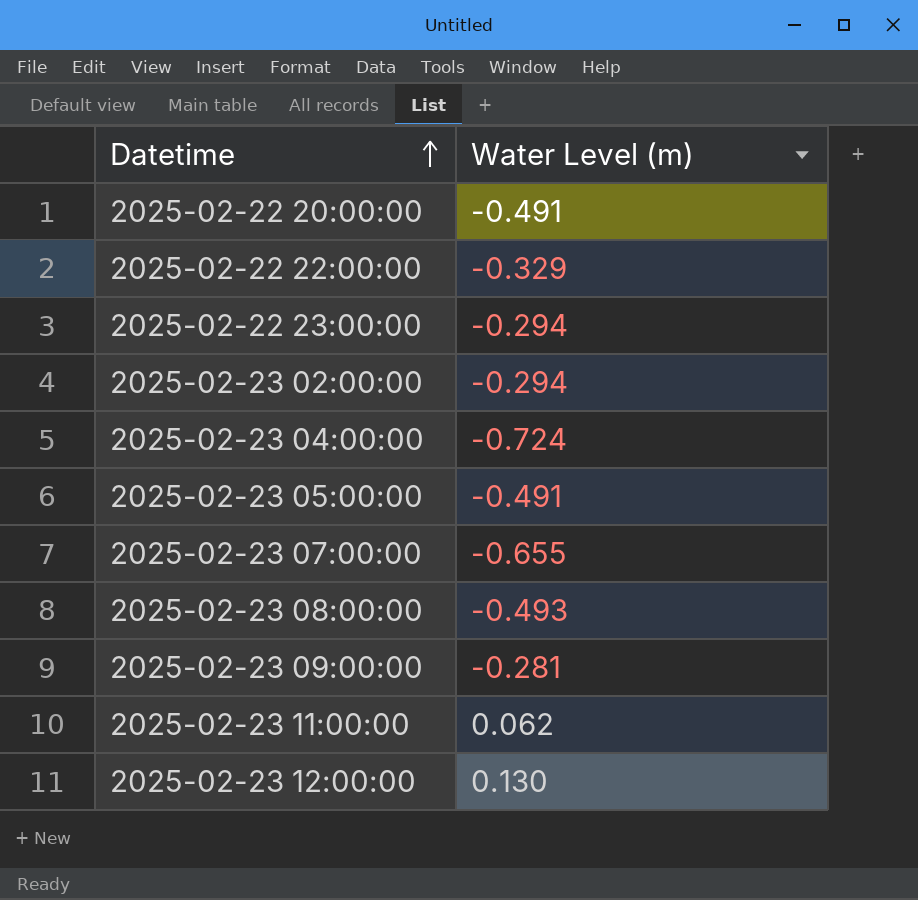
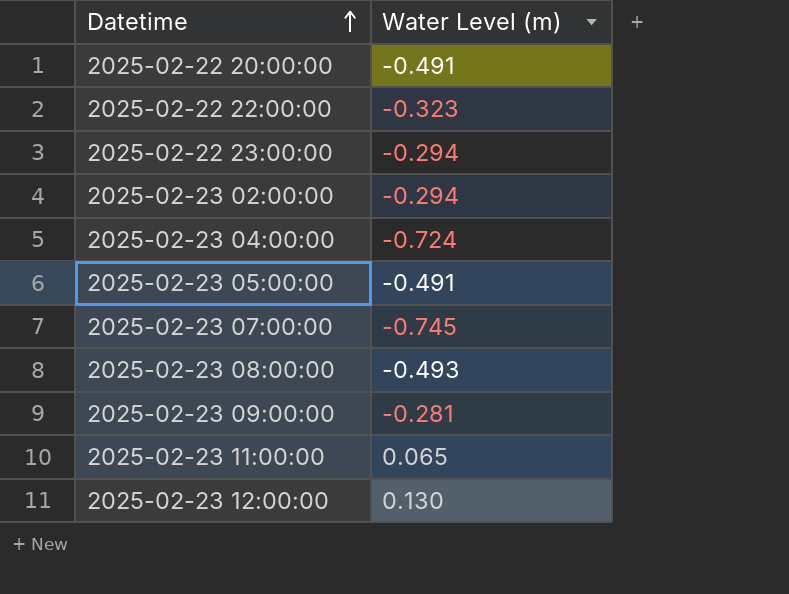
2025-02-22 22:00:00 | Water Level (m): -0.329 -> -0.323
2025-02-23 07:00:00 | Water Level (m): -0.655 -> -0.745
2025-02-23 11:00:00 | Water Level (m): 0.062 -> 0.065

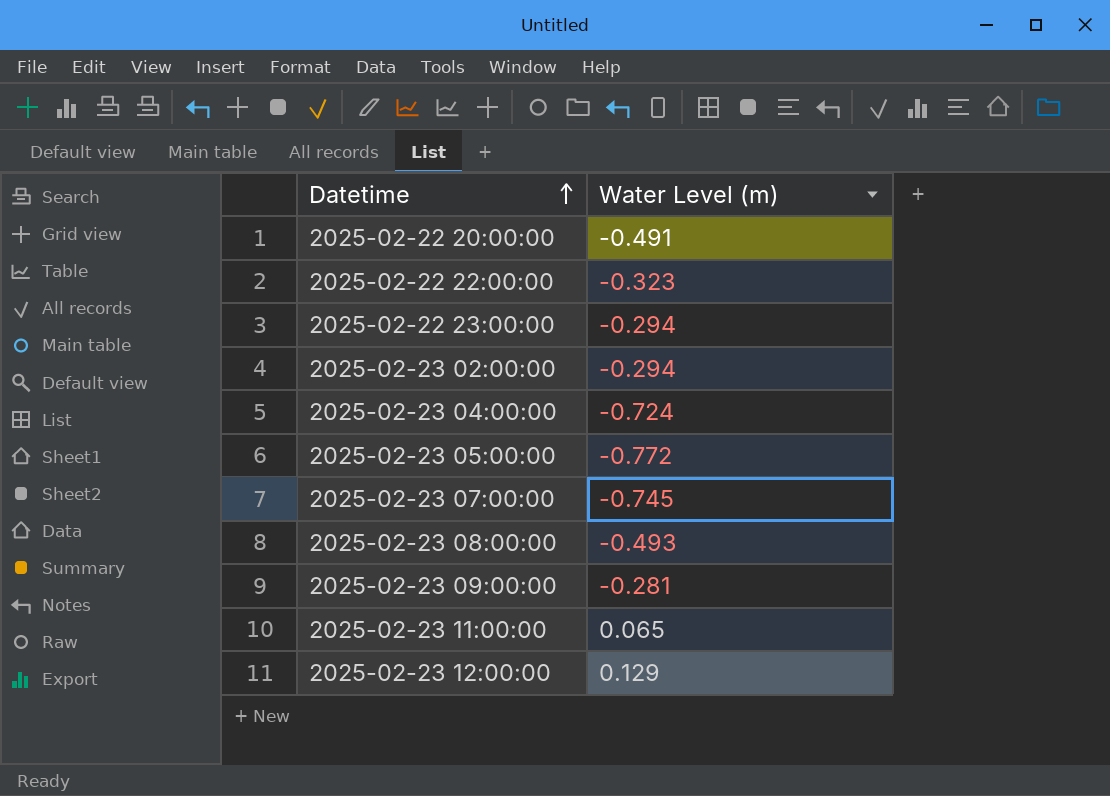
2025-02-23 05:00:00 | Water Level (m): -0.491 -> -0.772
2025-02-23 12:00:00 | Water Level (m): 0.130 -> 0.129

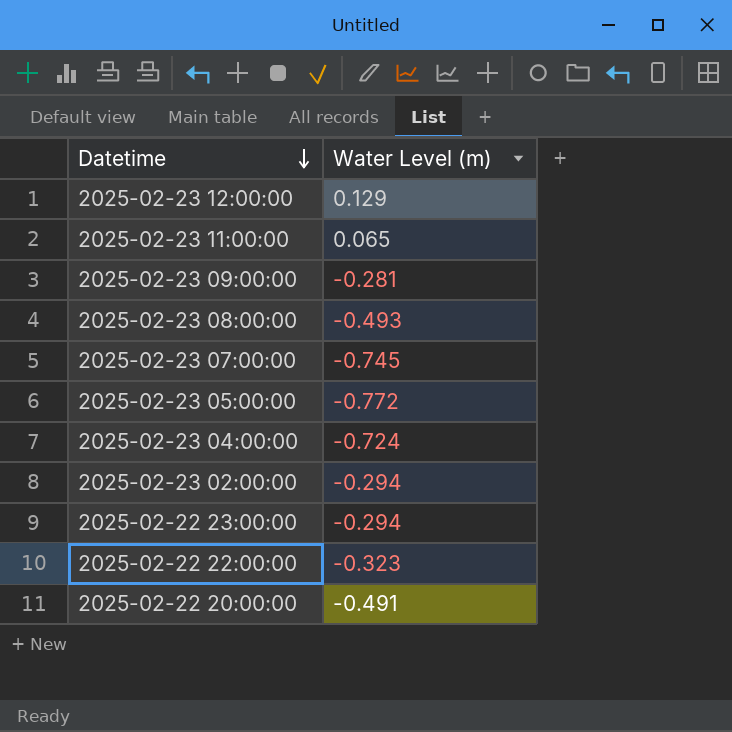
row order: Datetime ascending -> Datetime descending

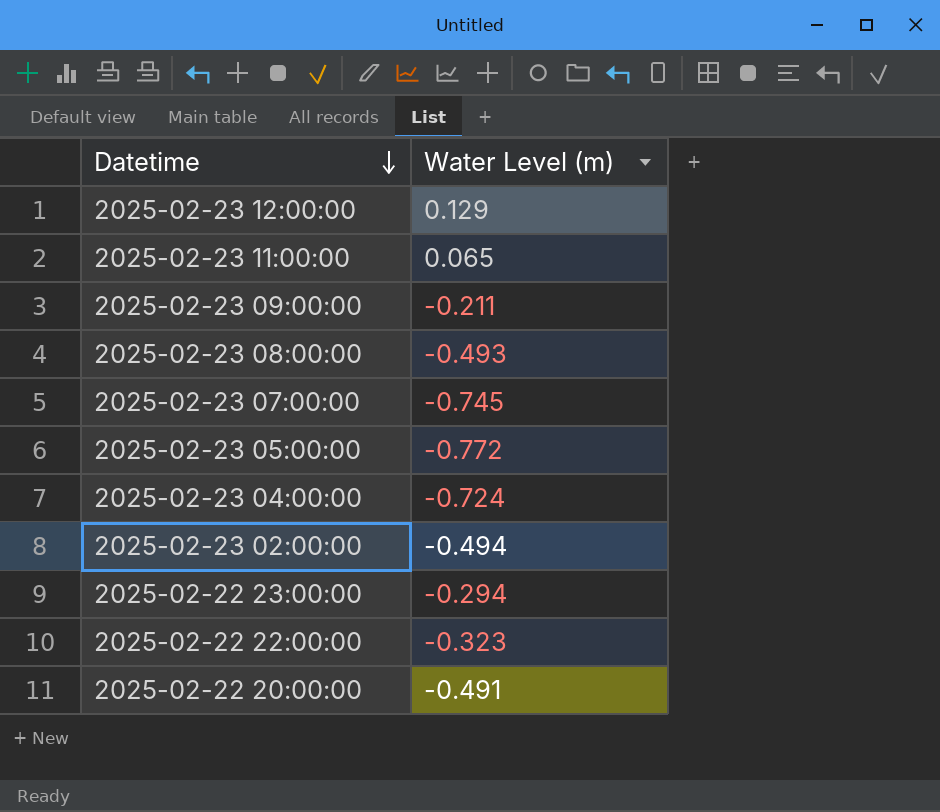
2025-02-23 09:00:00 | Water Level (m): -0.281 -> -0.211
2025-02-23 02:00:00 | Water Level (m): -0.294 -> -0.494

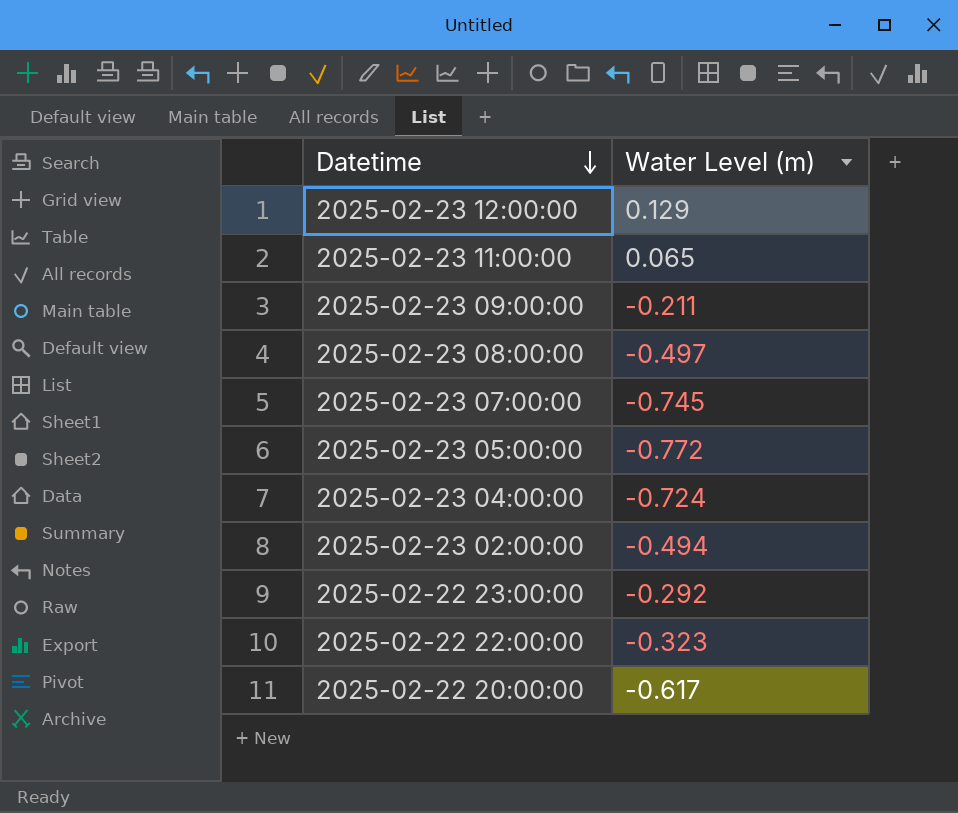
2025-02-23 08:00:00 | Water Level (m): -0.493 -> -0.497
2025-02-22 23:00:00 | Water Level (m): -0.294 -> -0.292
2025-02-22 20:00:00 | Water Level (m): -0.491 -> -0.617

